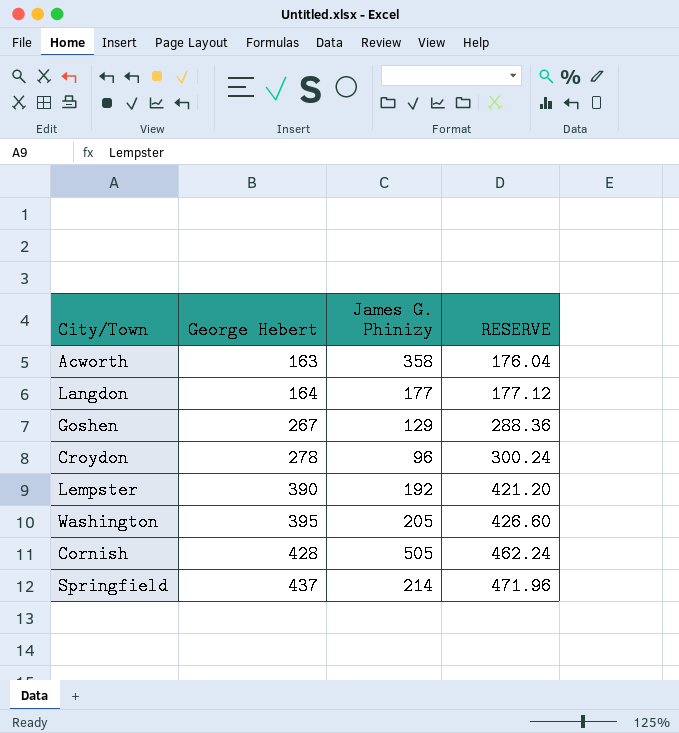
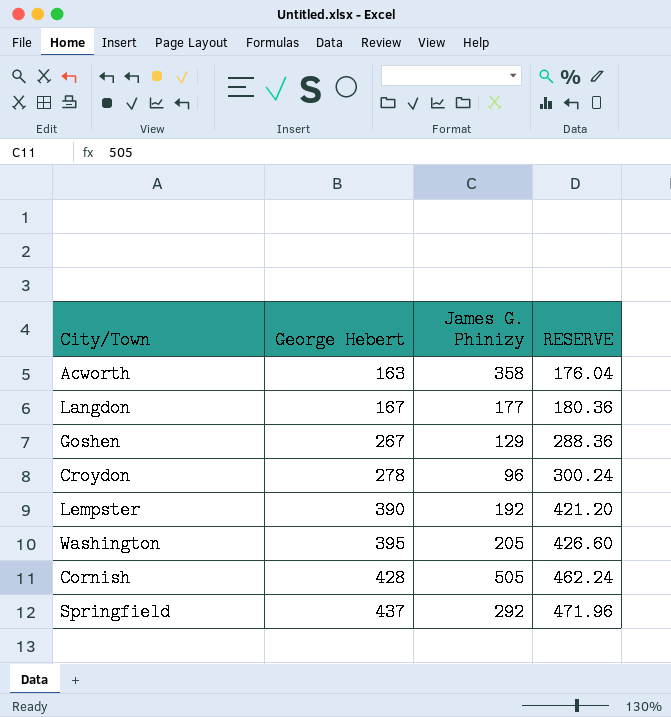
Langdon | George Hebert: 164 -> 167
Langdon | RESERVE: 177.12 -> 180.36
Springfield | James G. Phinizy: 214 -> 292

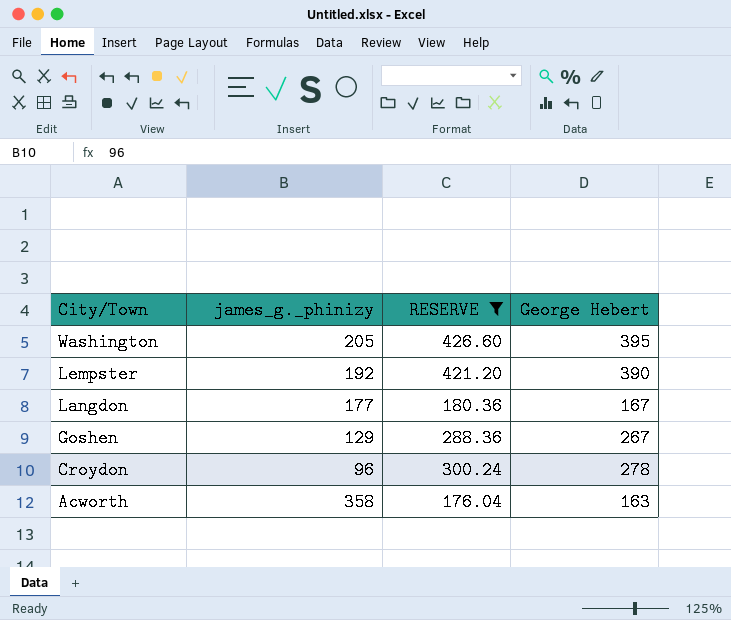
filter: none -> RESERVE <= 426.60
row order: George Hebert ascending -> City/Town descending
column name: James G. Phinizy -> james_g._phinizy
column George Hebert | position: 2 -> 4

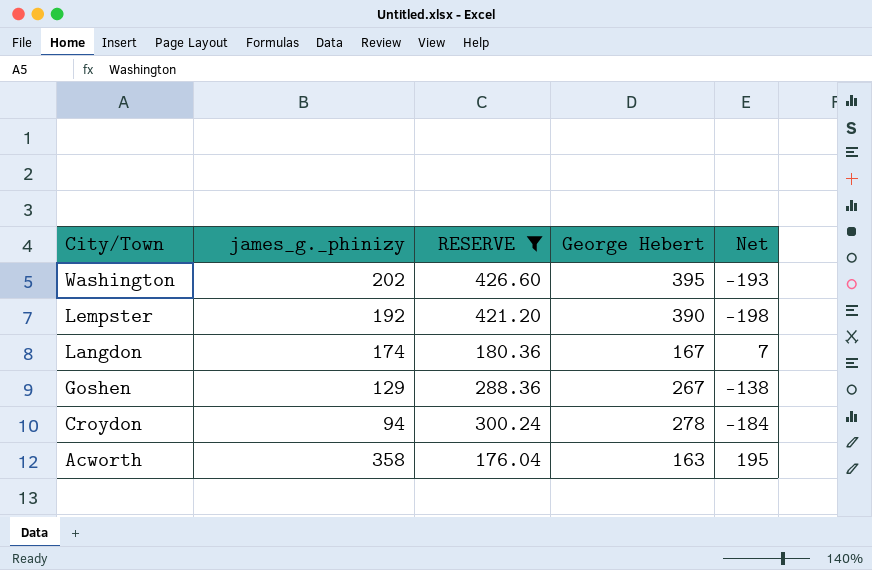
column Net | formula: none -> [james_g._phinizy] - [George Hebert]
Washington | james_g._phinizy: 205 -> 202
Langdon | james_g._phinizy: 177 -> 174
Croydon | james_g._phinizy: 96 -> 94

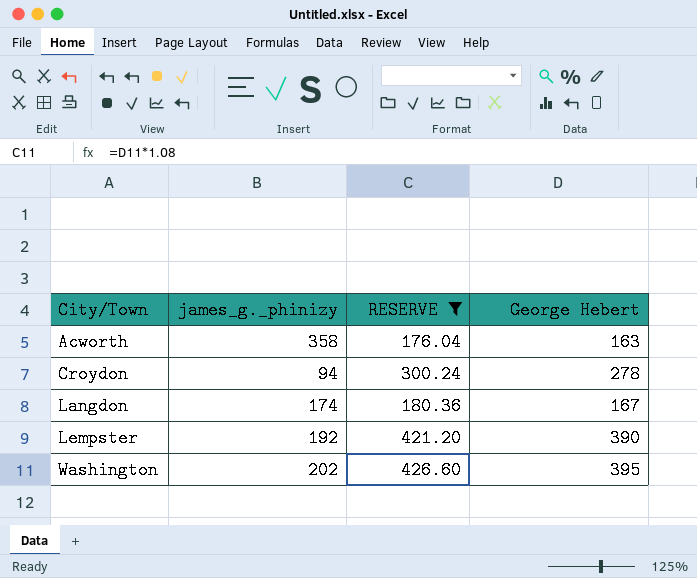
row order: City/Town descending -> City/Town ascending
column Net | formula: [james_g._phinizy] - [George Hebert] -> none
row Goshen: 129 | 288.36 | 267 | -138 -> none

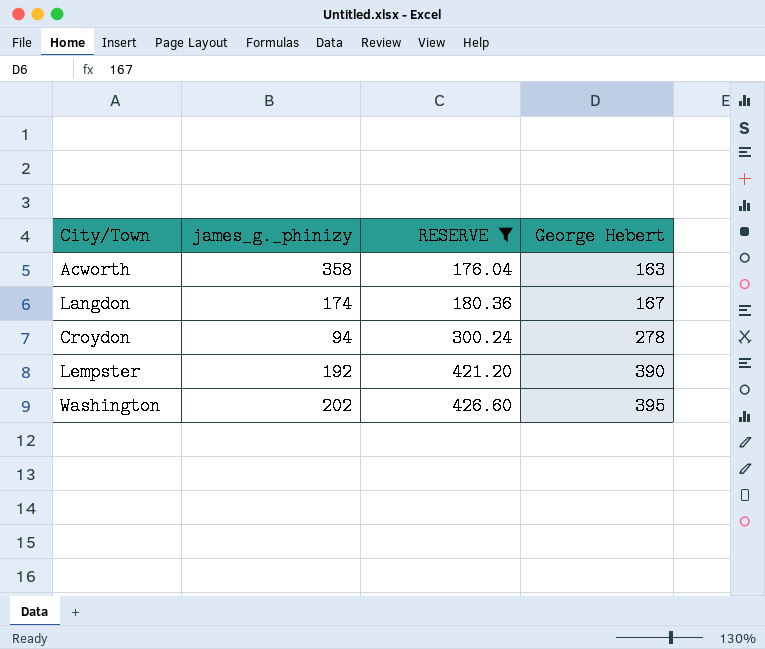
row order: City/Town ascending -> RESERVE ascending

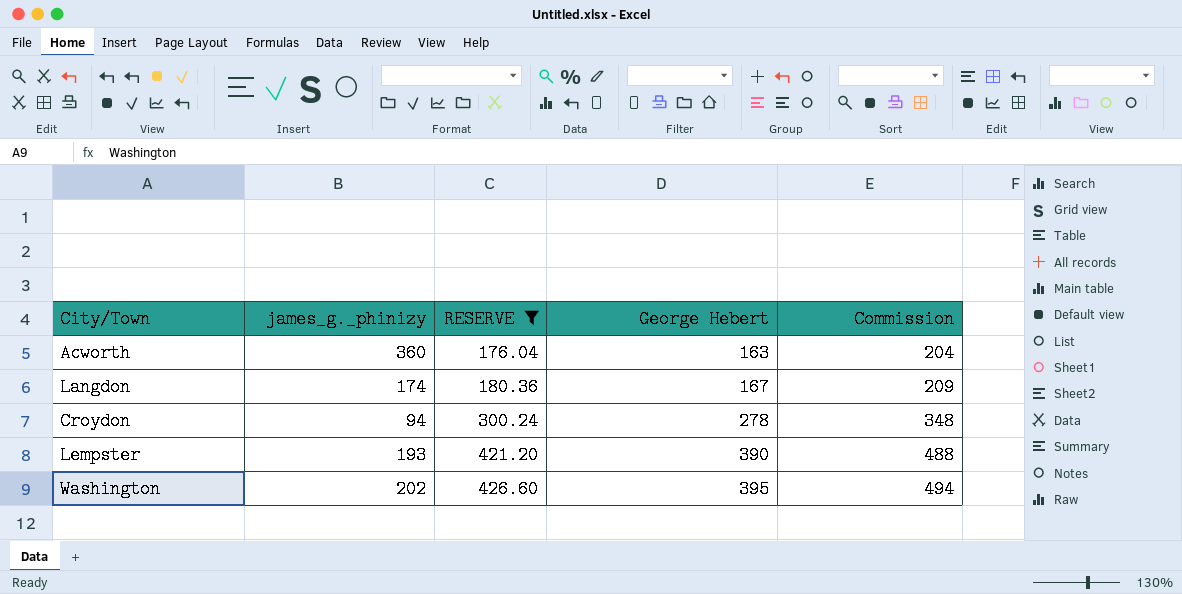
column Commission | formula: none -> [George Hebert] * 1.25
Acworth | james_g._phinizy: 358 -> 360
Lempster | james_g._phinizy: 192 -> 193

